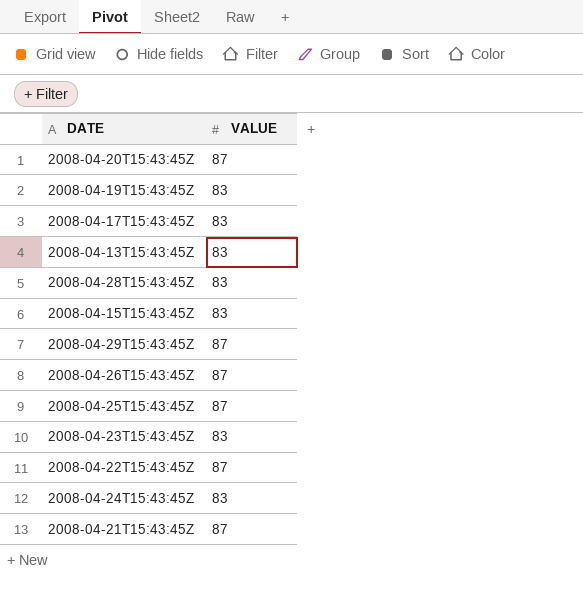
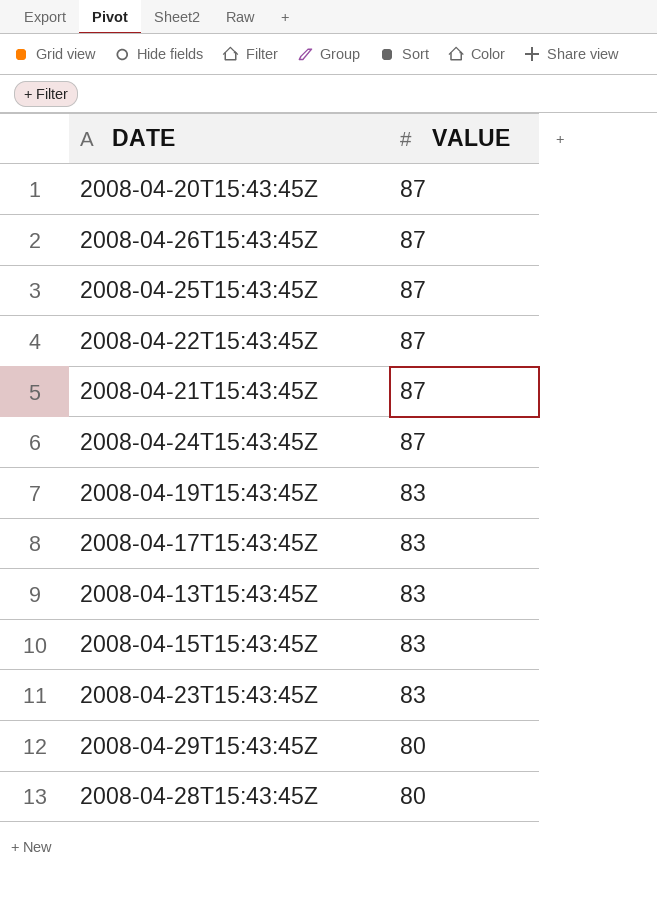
row order: none -> VALUE descending
2008-04-24T15:43:45Z | VALUE: 83 -> 87
2008-04-29T15:43:45Z | VALUE: 87 -> 80
2008-04-28T15:43:45Z | VALUE: 83 -> 80

